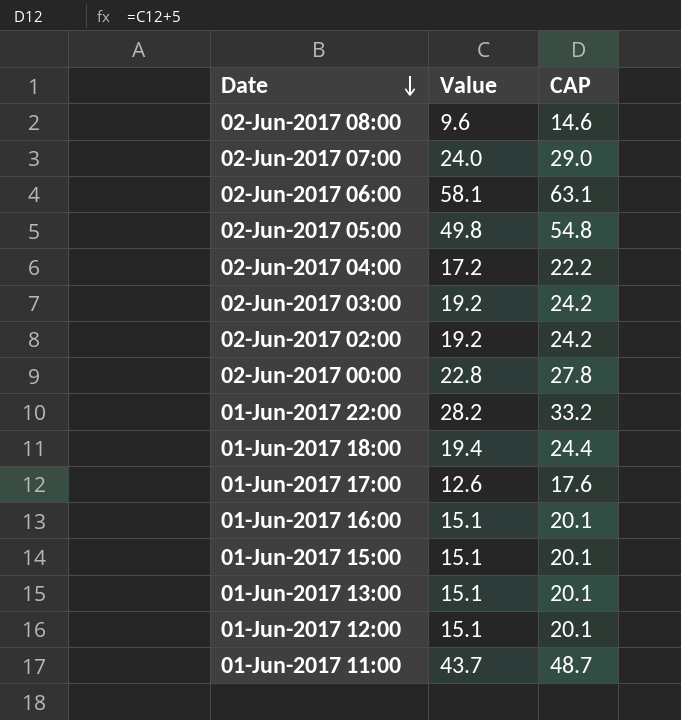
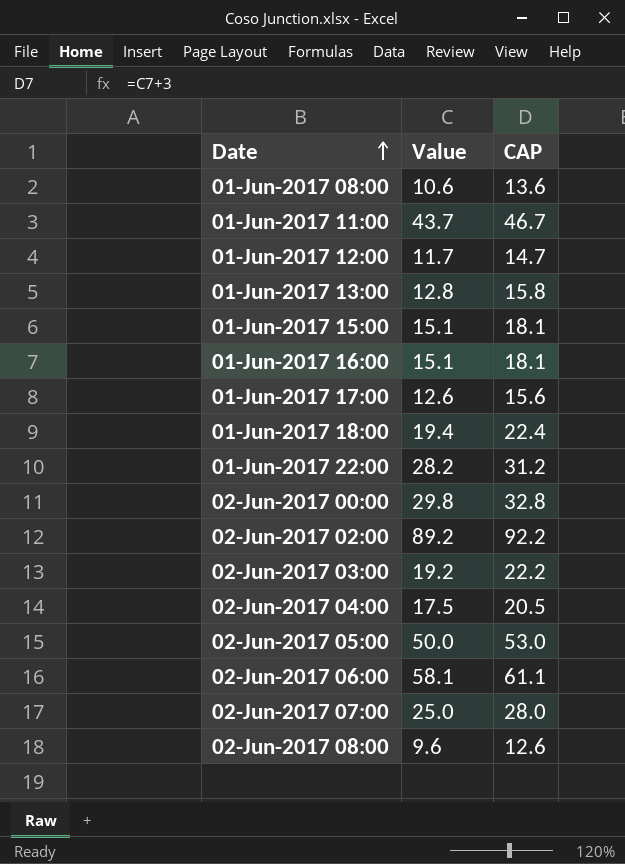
row order: Date descending -> Date ascending
column CAP | formula: [Value] + 5 -> [Value] + 3
row 01-Jun-2017 08:00: none -> 10.6 | 13.6
01-Jun-2017 12:00 | Value: 15.1 -> 11.7
01-Jun-2017 13:00 | Value: 15.1 -> 12.8
02-Jun-2017 00:00 | Value: 22.8 -> 29.8
02-Jun-2017 02:00 | Value: 19.2 -> 89.2
02-Jun-2017 04:00 | Value: 17.2 -> 17.5
02-Jun-2017 05:00 | Value: 49.8 -> 50.0
02-Jun-2017 07:00 | Value: 24.0 -> 25.0

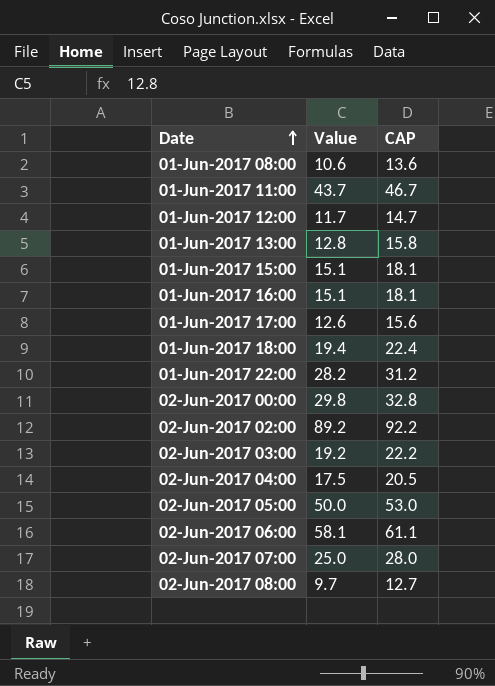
02-Jun-2017 08:00 | Value: 9.6 -> 9.7
02-Jun-2017 08:00 | CAP: 12.6 -> 12.7

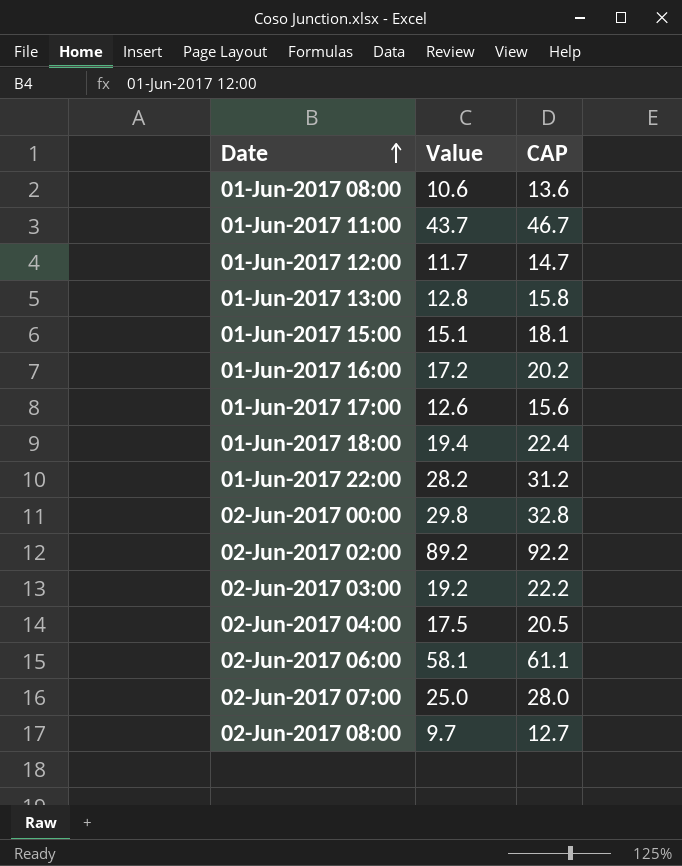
row 02-Jun-2017 05:00: 50.0 | 53.0 -> none
01-Jun-2017 16:00 | Value: 15.1 -> 17.2
01-Jun-2017 16:00 | CAP: 18.1 -> 20.2

